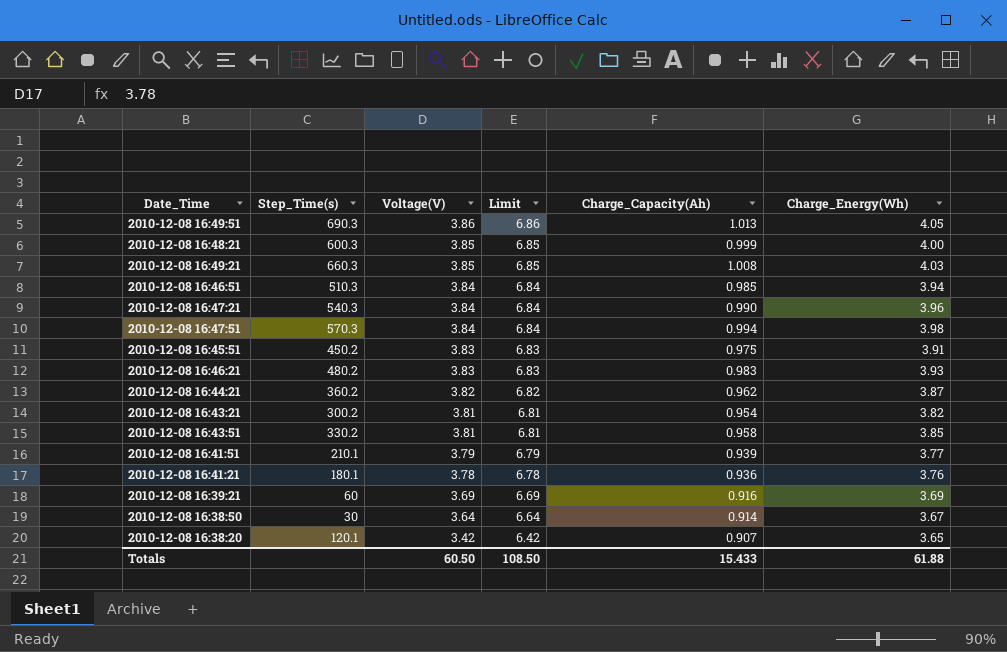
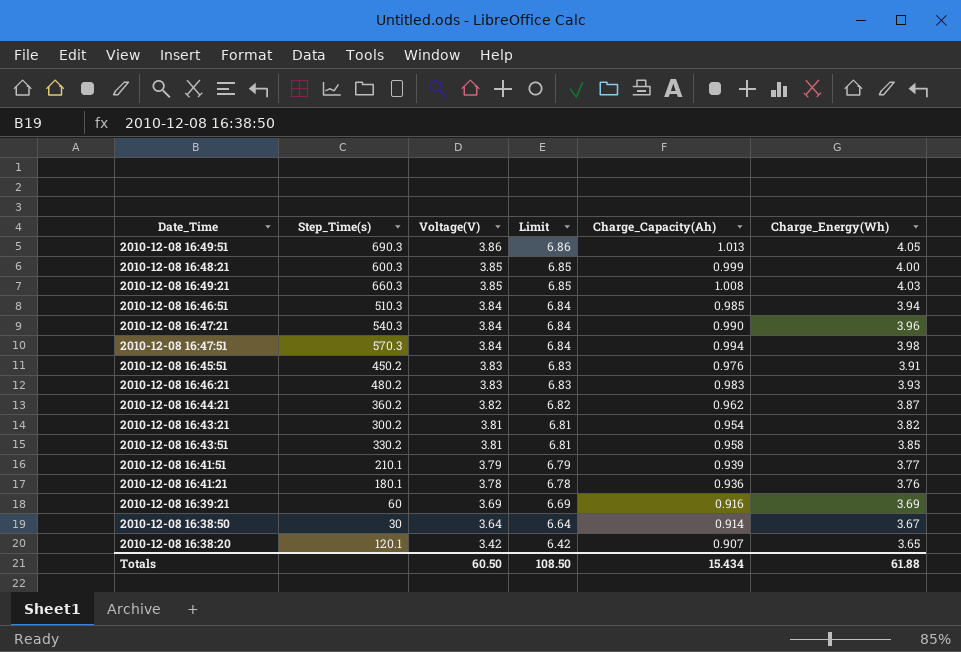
2010-12-08 16:45:51 | Charge_Capacity(Ah): 0.975 -> 0.976
Totals | Charge_Capacity(Ah): 15.433 -> 15.434

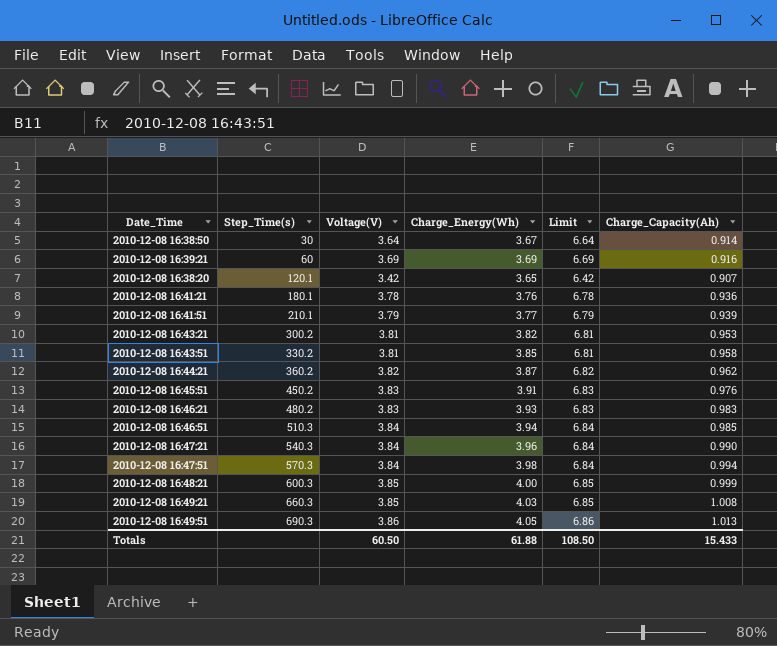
row order: Voltage(V) descending -> Step_Time(s) ascending
column Charge_Energy(Wh) | position: 6 -> 4
2010-12-08 16:43:21 | Charge_Capacity(Ah): 0.954 -> 0.953
Totals | Charge_Capacity(Ah): 15.434 -> 15.433

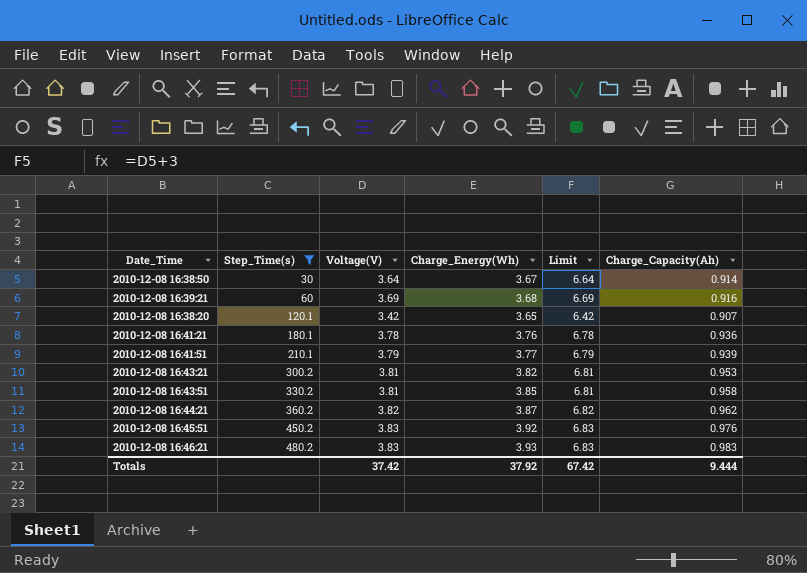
filter: none -> Step_Time(s) <= 480.2
2010-12-08 16:39:21 | Charge_Energy(Wh): 3.69 -> 3.68
2010-12-08 16:45:51 | Charge_Energy(Wh): 3.91 -> 3.92
Totals | Voltage(V): 60.50 -> 37.42
Totals | Charge_Energy(Wh): 61.88 -> 37.92
Totals | Limit: 108.50 -> 67.42
Totals | Charge_Capacity(Ah): 15.433 -> 9.444

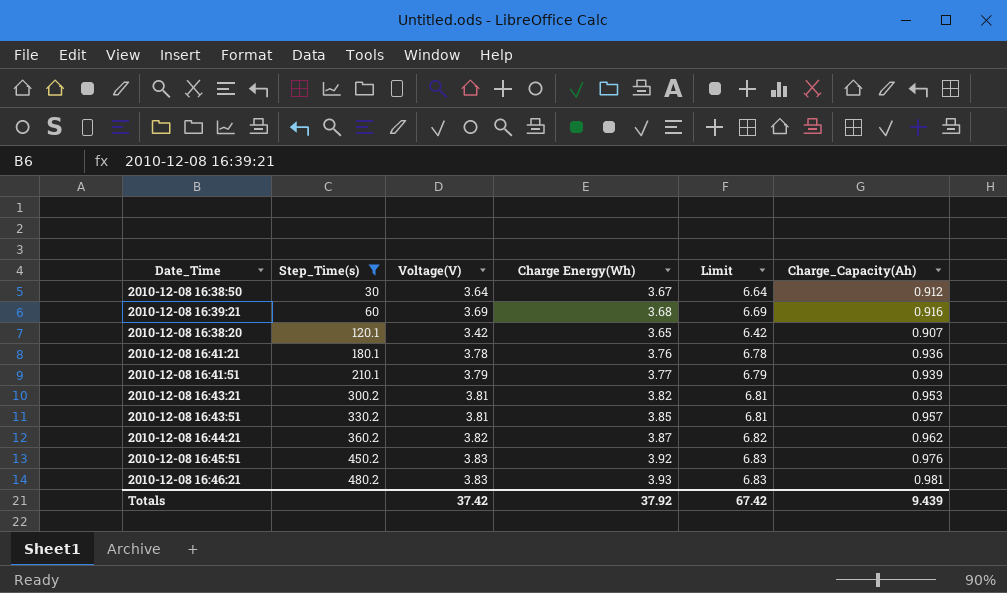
column name: Charge_Energy(Wh) -> Charge Energy(Wh)
2010-12-08 16:38:50 | Charge_Capacity(Ah): 0.914 -> 0.912
2010-12-08 16:43:51 | Charge_Capacity(Ah): 0.958 -> 0.957
2010-12-08 16:46:21 | Charge_Capacity(Ah): 0.983 -> 0.981
Totals | Charge_Capacity(Ah): 9.444 -> 9.439

